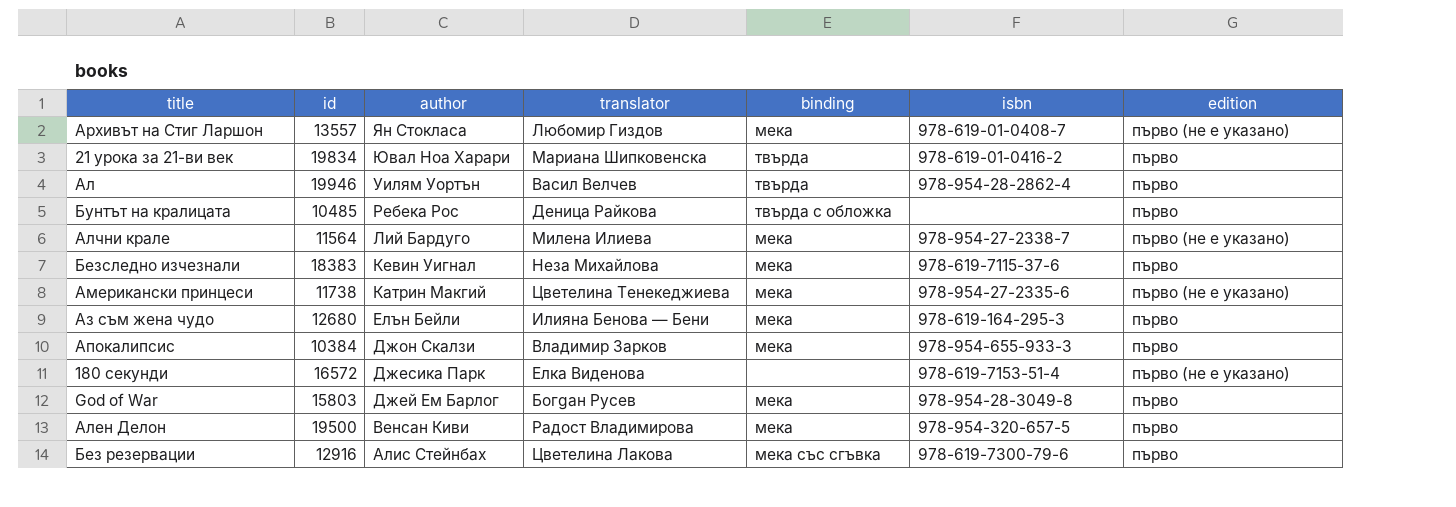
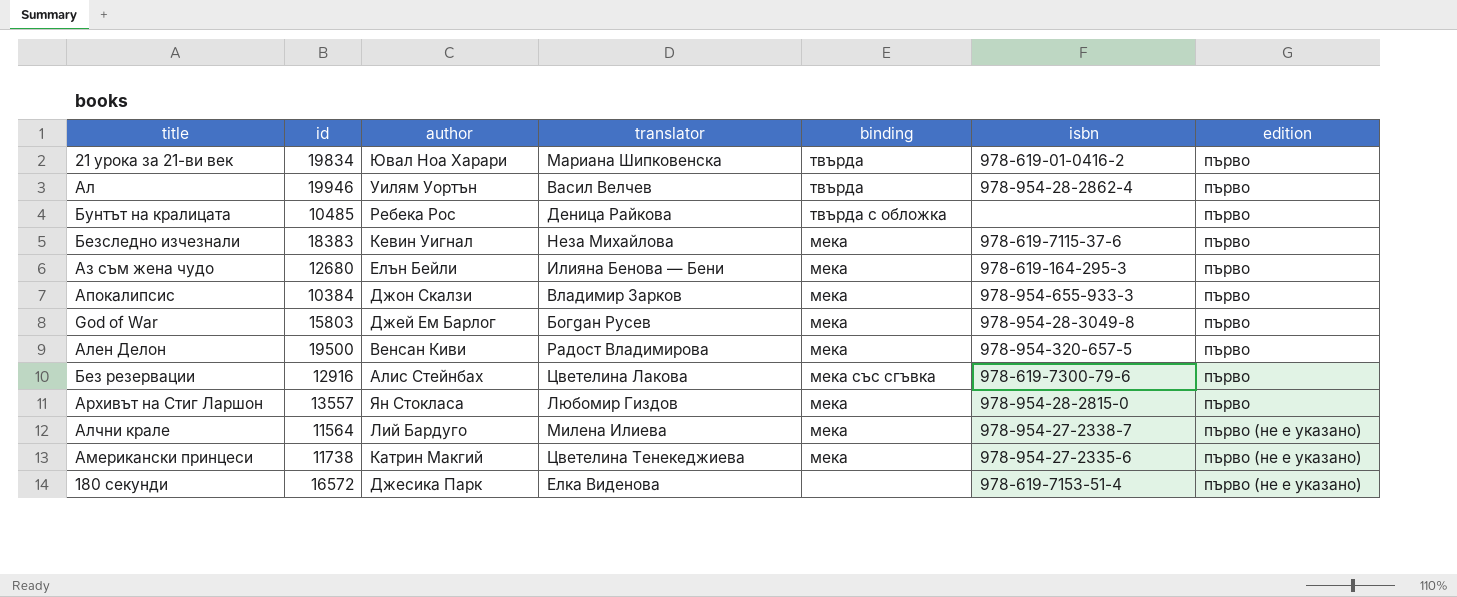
row order: author descending -> edition ascending
Архивът на Стиг Ларшон | isbn: 978-619-01-0408-7 -> 978-954-28-2815-0
Архивът на Стиг Ларшон | edition: първо (не е указано) -> първо

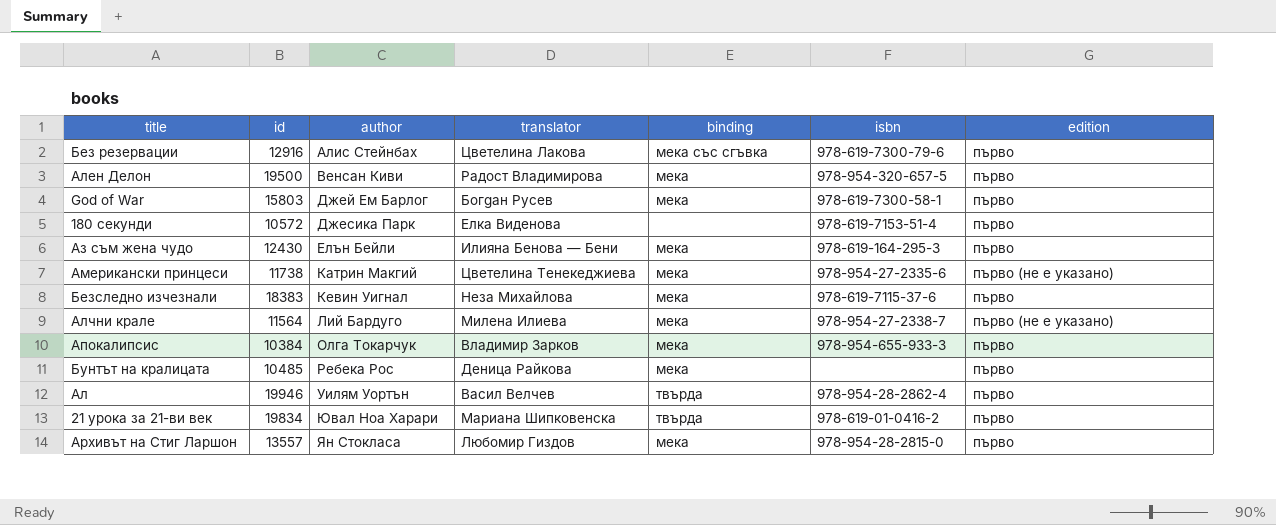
row order: edition ascending -> author ascending
God of War | isbn: 978-954-28-3049-8 -> 978-619-7300-58-1
180 секунди | id: 16572 -> 10572
180 секунди | edition: първо (не е указано) -> първо
Аз съм жена чудо | id: 12680 -> 12430
Апокалипсис | author: Джон Скалзи -> Олга Токарчук
Бунтът на кралицата | binding: твърда с обложка -> мека

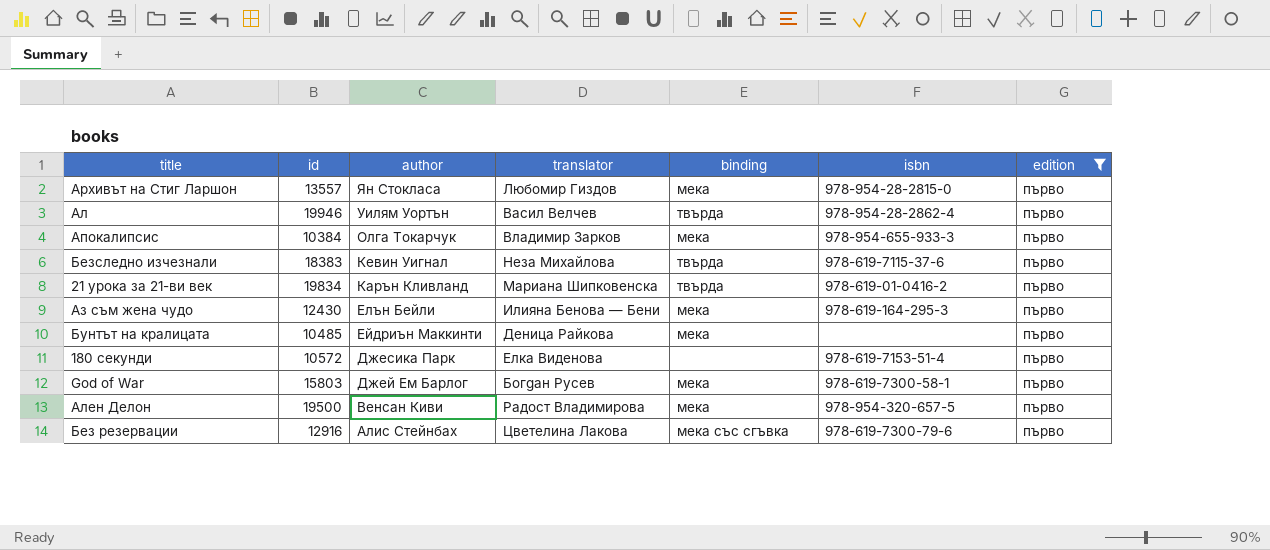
filter: none -> edition = първо
row order: author ascending -> author descending
Безследно изчезнали | binding: мека -> твърда
21 урока за 21-ви век | author: Ювал Ноа Харари -> Карън Кливланд
Бунтът на кралицата | author: Ребека Рос -> Ейдриън Маккинти

